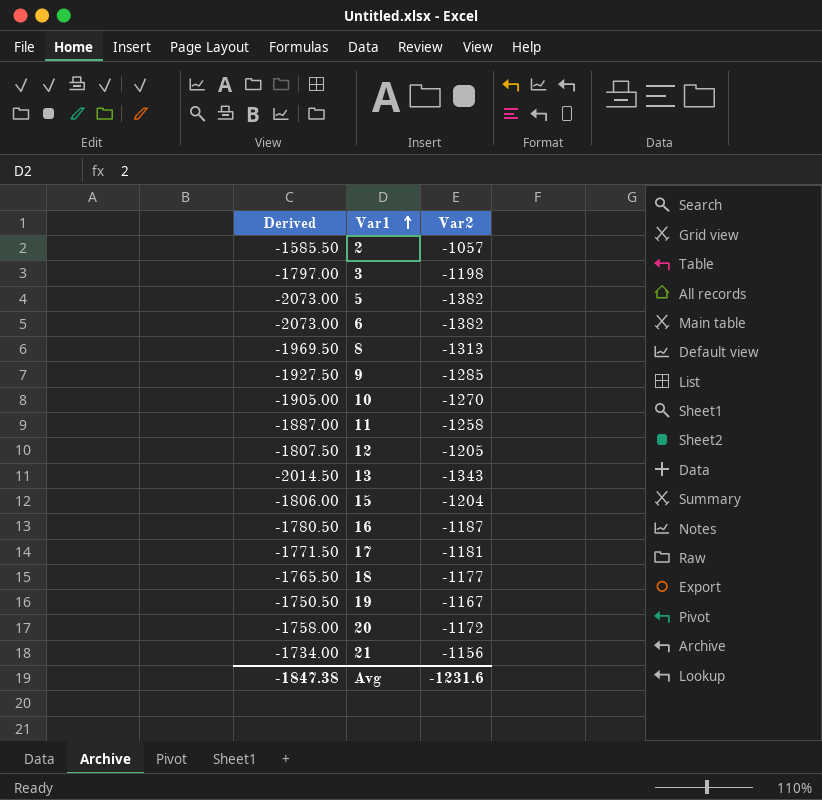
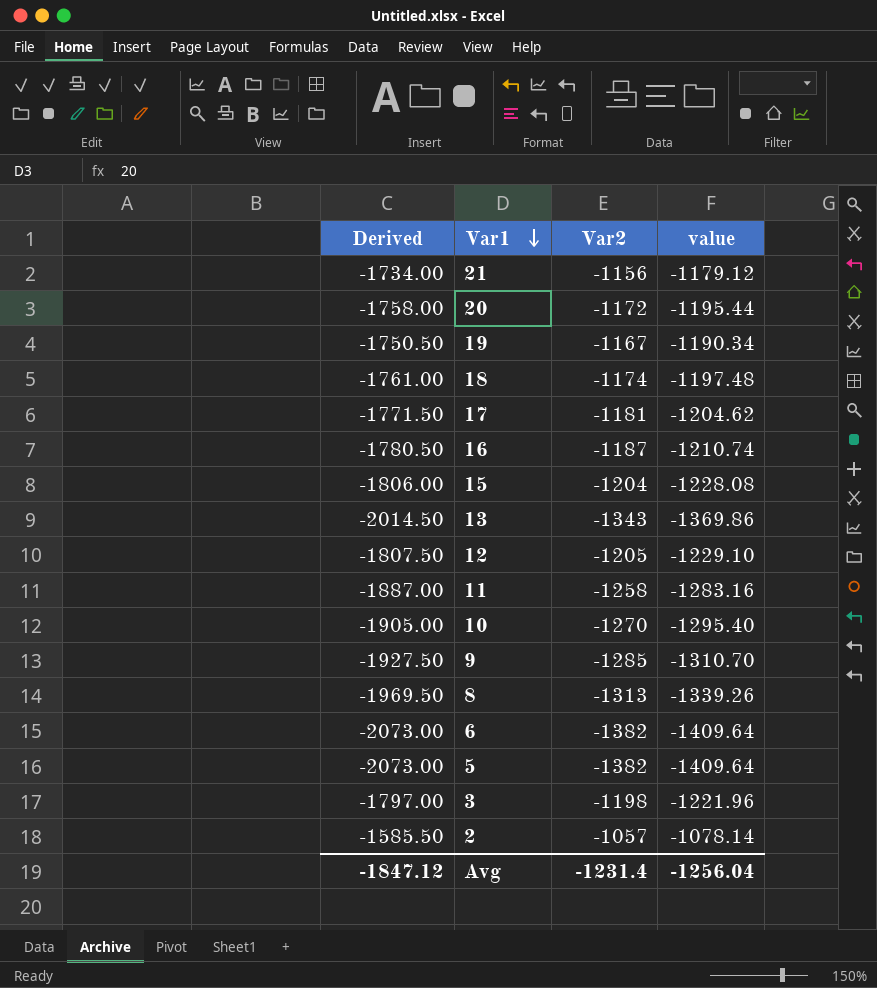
row order: Var1 ascending -> Var1 descending
column value | formula: none -> [Var2] * 1.02
18 | Derived: -1765.50 -> -1761.00
18 | Var2: -1177 -> -1174
Avg | Derived: -1847.38 -> -1847.12
Avg | Var2: -1231.6 -> -1231.4

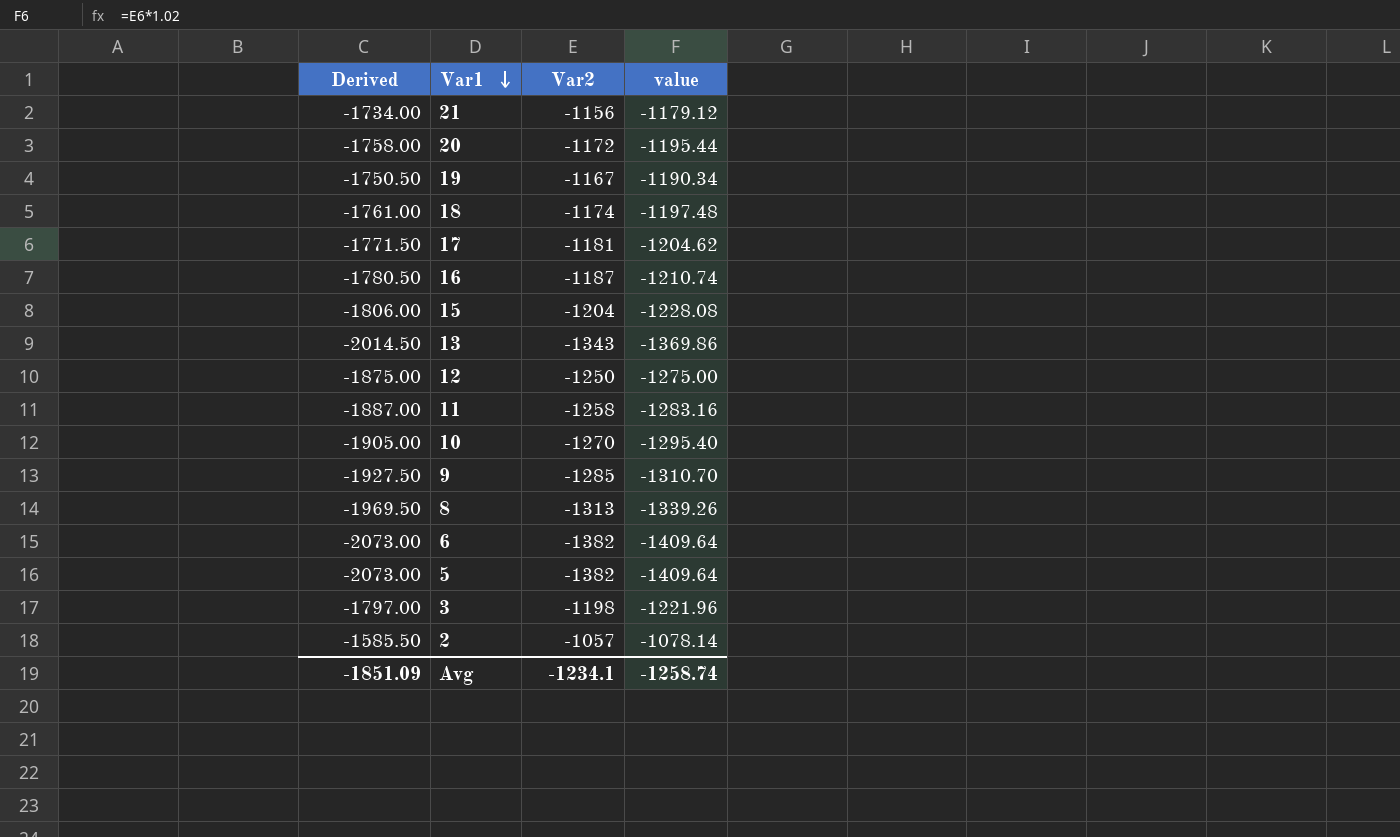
12 | Derived: -1807.50 -> -1875.00
12 | Var2: -1205 -> -1250
12 | value: -1229.10 -> -1275.00
Avg | Derived: -1847.12 -> -1851.09
Avg | Var2: -1231.4 -> -1234.1
Avg | value: -1256.04 -> -1258.74

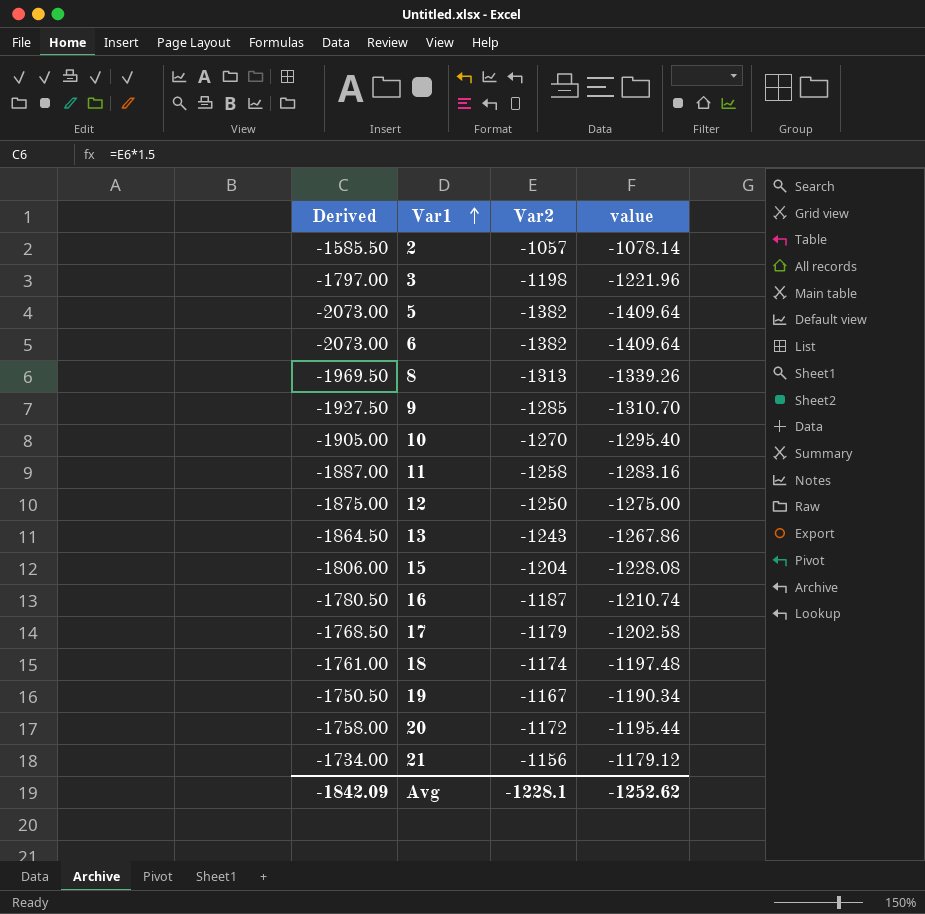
row order: Var1 descending -> Var1 ascending
13 | Derived: -2014.50 -> -1864.50
13 | Var2: -1343 -> -1243
13 | value: -1369.86 -> -1267.86
17 | Derived: -1771.50 -> -1768.50
17 | Var2: -1181 -> -1179
17 | value: -1204.62 -> -1202.58
Avg | Derived: -1851.09 -> -1842.09
Avg | Var2: -1234.1 -> -1228.1
Avg | value: -1258.74 -> -1252.62

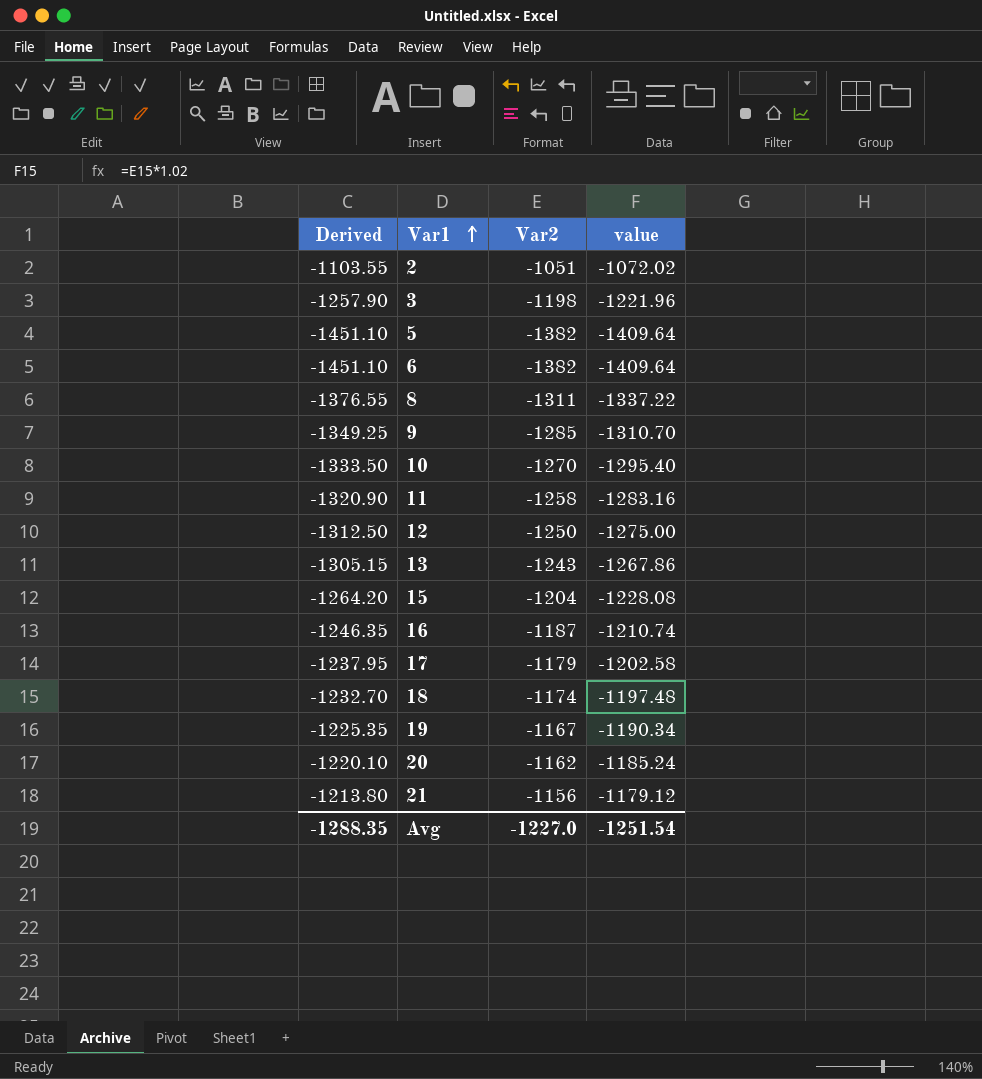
column Derived | formula: [Var2] * 1.5 -> [Var2] * 1.05
2 | Var2: -1057 -> -1051
2 | value: -1078.14 -> -1072.02
8 | Var2: -1313 -> -1311
8 | value: -1339.26 -> -1337.22
20 | Var2: -1172 -> -1162
20 | value: -1195.44 -> -1185.24
Avg | Derived: -1842.09 -> -1288.35
Avg | Var2: -1228.1 -> -1227.0
Avg | value: -1252.62 -> -1251.54

